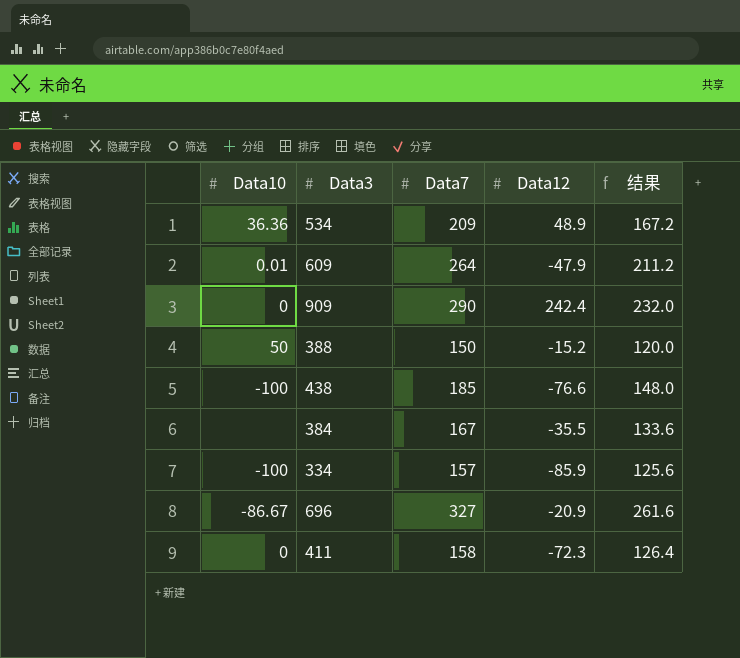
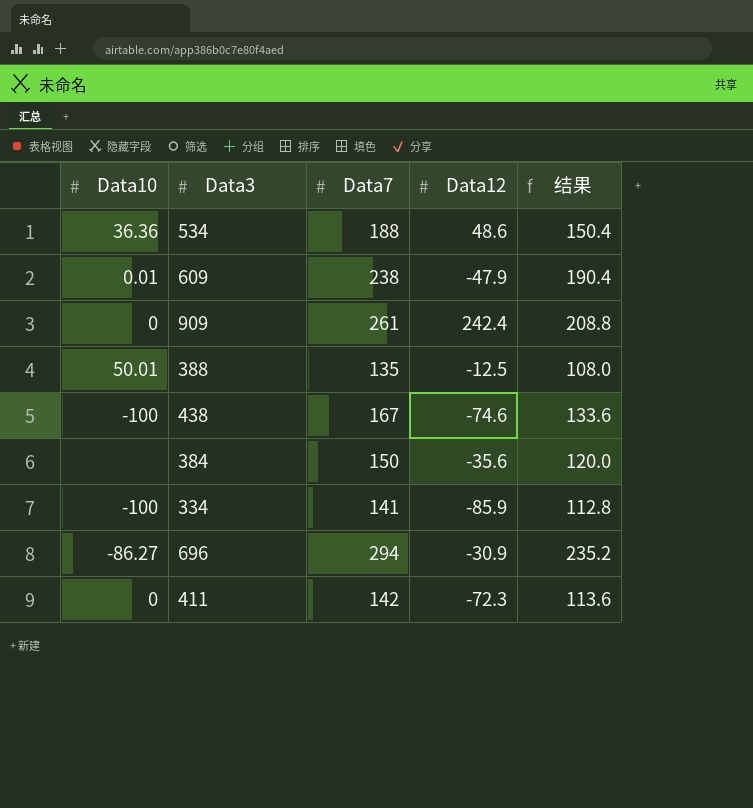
534 | Data7: 209 -> 188
534 | Data12: 48.9 -> 48.6
534 | 结果: 167.2 -> 150.4
609 | Data7: 264 -> 238
609 | 结果: 211.2 -> 190.4
909 | Data7: 290 -> 261
909 | 结果: 232.0 -> 208.8
388 | Data10: 50 -> 50.01
388 | Data7: 150 -> 135
388 | Data12: -15.2 -> -12.5
388 | 结果: 120.0 -> 108.0
438 | Data7: 185 -> 167
438 | Data12: -76.6 -> -74.6
438 | 结果: 148.0 -> 133.6
384 | Data7: 167 -> 150
384 | Data12: -35.5 -> -35.6
384 | 结果: 133.6 -> 120.0
334 | Data7: 157 -> 141
334 | 结果: 125.6 -> 112.8
696 | Data10: -86.67 -> -86.27
696 | Data7: 327 -> 294
696 | Data12: -20.9 -> -30.9
696 | 结果: 261.6 -> 235.2
411 | Data7: 158 -> 142
411 | 结果: 126.4 -> 113.6

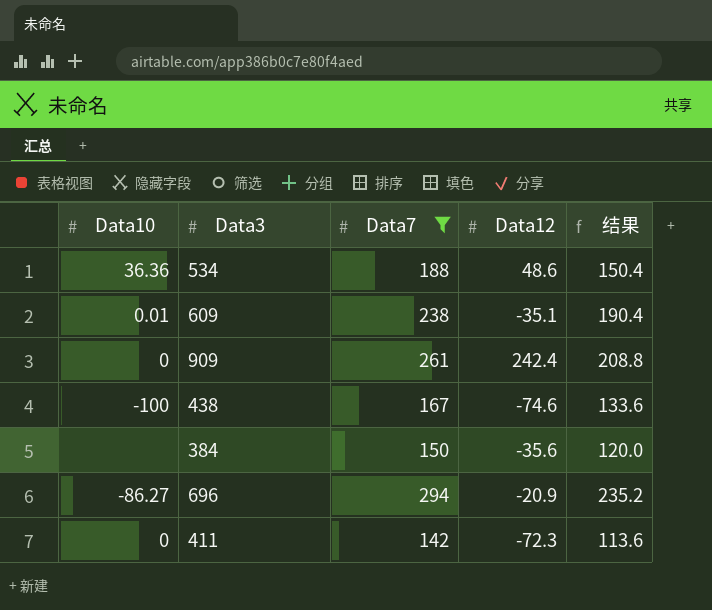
filter: none -> Data7 >= 142
609 | Data12: -47.9 -> -35.1
696 | Data12: -30.9 -> -20.9

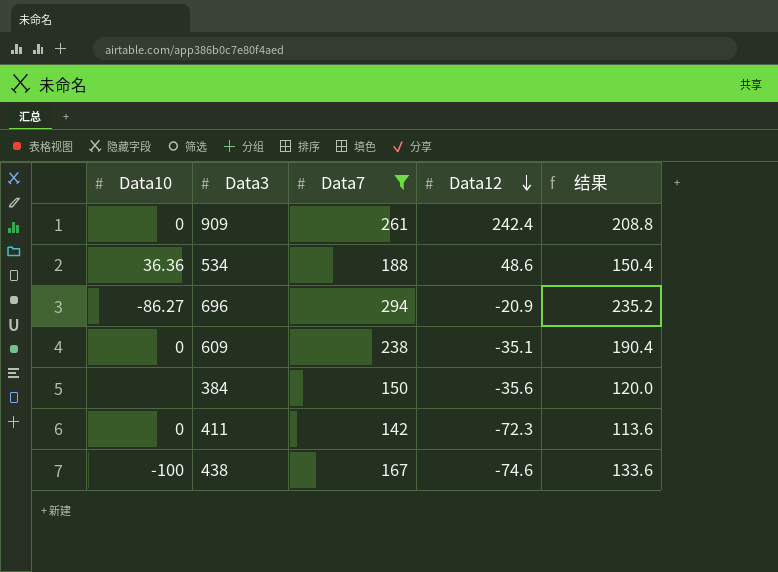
row order: none -> Data12 descending
609 | Data10: 0.01 -> 0

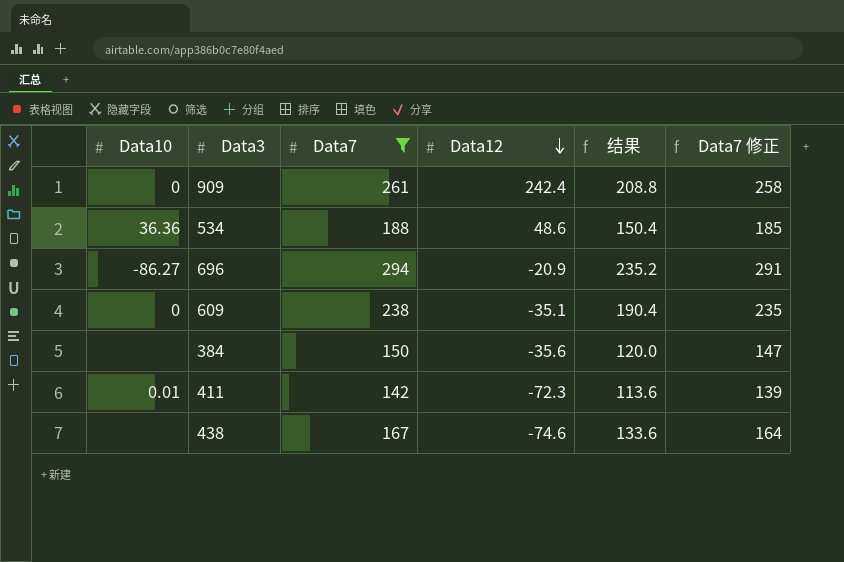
column Data7 修正 | formula: none -> [Data7] - 3
411 | Data10: 0 -> 0.01
438 | Data10: -100 -> none

